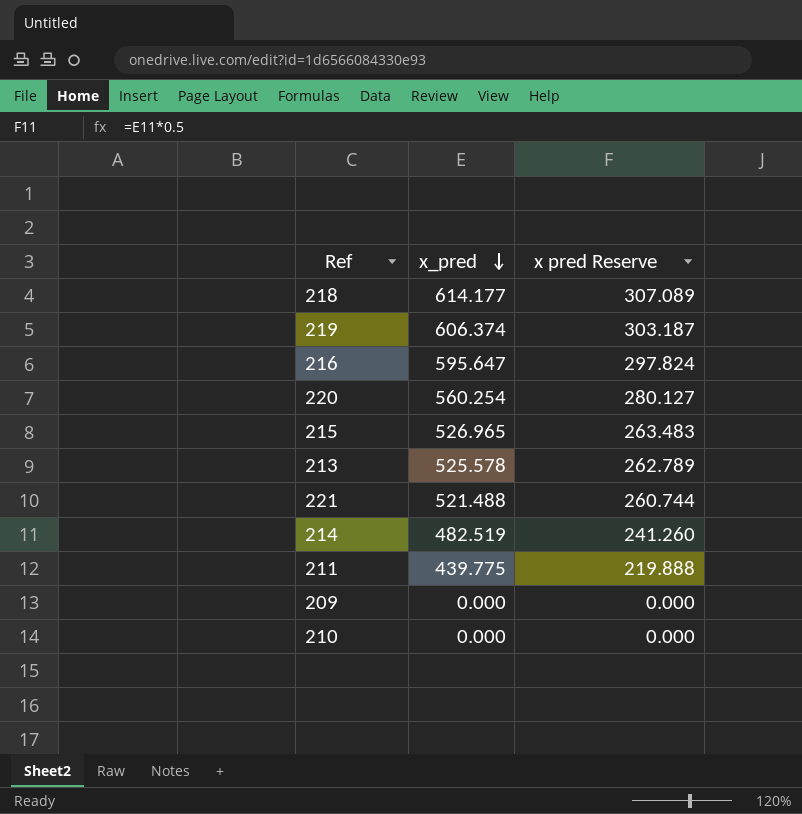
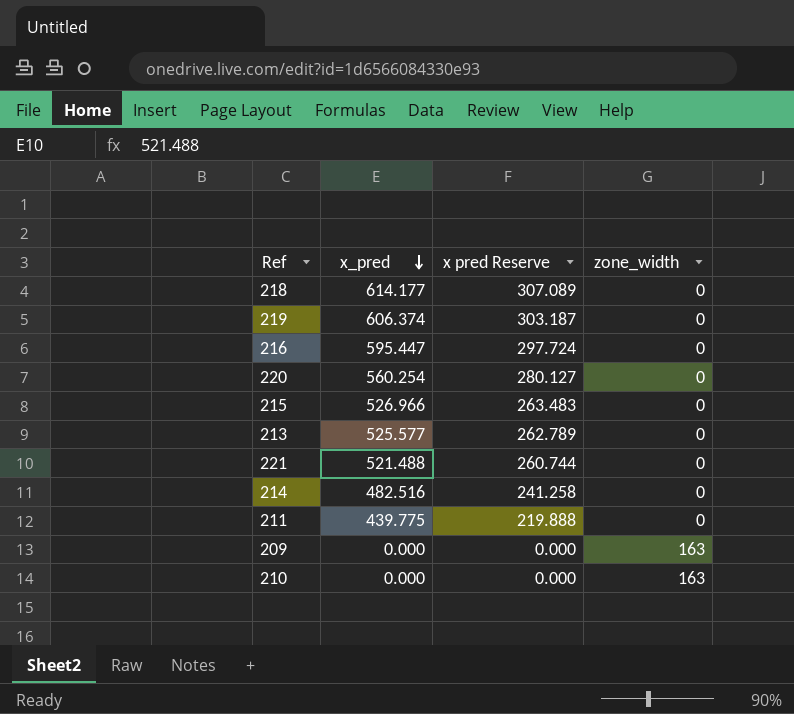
column zone_width | position: none -> 4
216 | x_pred: 595.647 -> 595.447
216 | x pred Reserve: 297.824 -> 297.724
215 | x_pred: 526.965 -> 526.966
213 | x_pred: 525.578 -> 525.577
214 | x_pred: 482.519 -> 482.516
214 | x pred Reserve: 241.260 -> 241.258

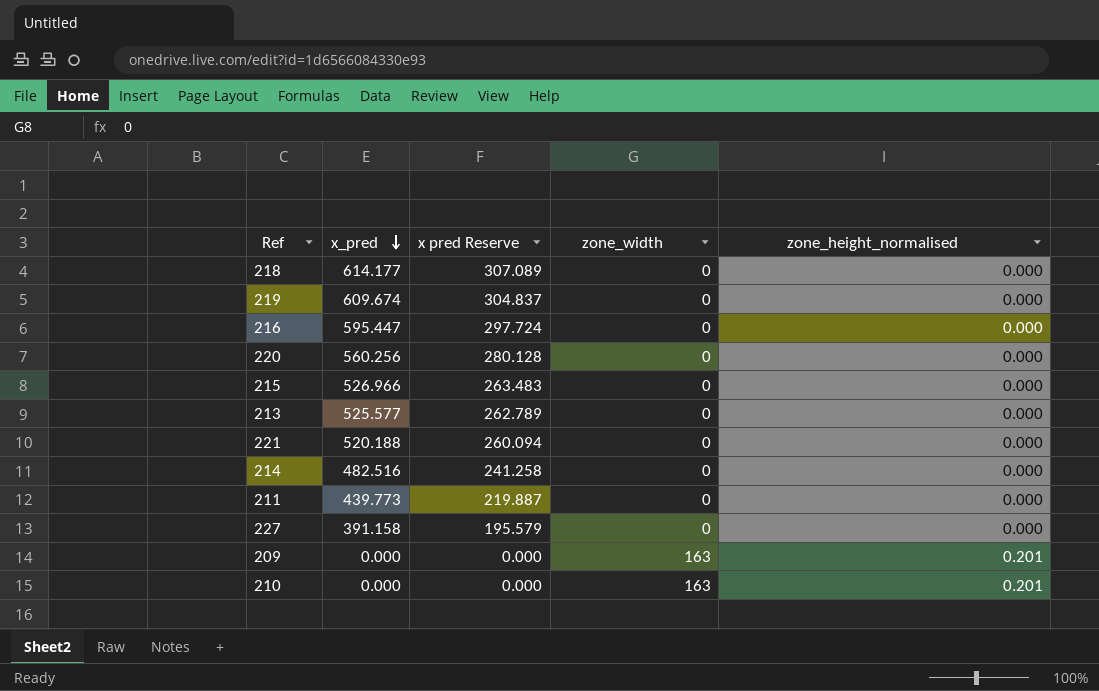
column zone_height_normalised | position: none -> 5
219 | x_pred: 606.374 -> 609.674
219 | x pred Reserve: 303.187 -> 304.837
220 | x_pred: 560.254 -> 560.256
220 | x pred Reserve: 280.127 -> 280.128
221 | x_pred: 521.488 -> 520.188
221 | x pred Reserve: 260.744 -> 260.094
211 | x_pred: 439.775 -> 439.773
211 | x pred Reserve: 219.888 -> 219.887
row 227: none -> 391.158 | 195.579 | 0 | 0.000

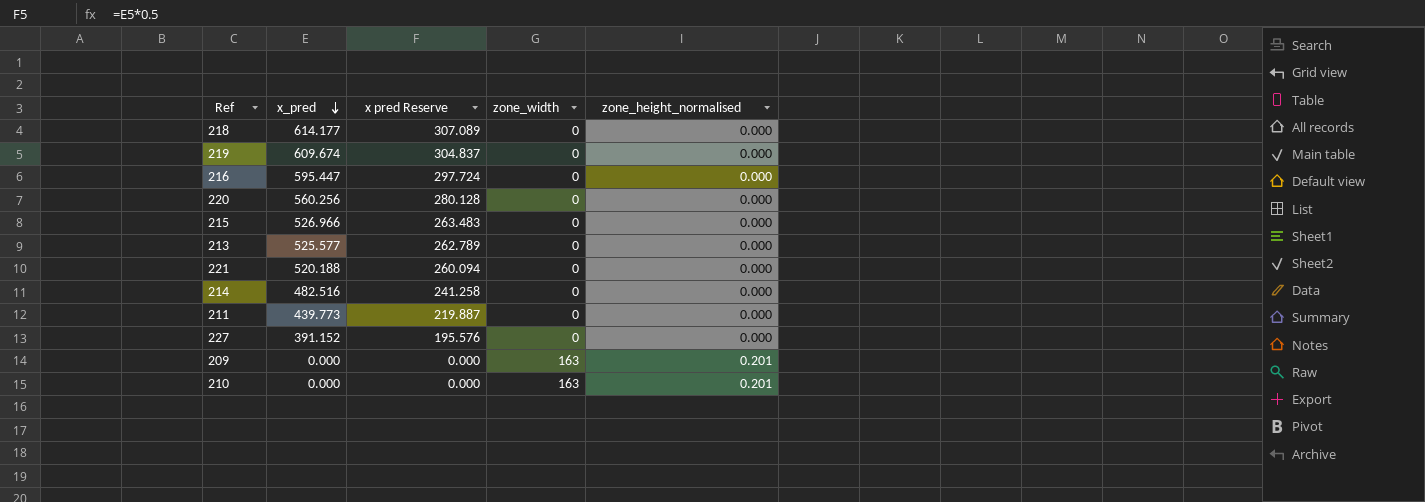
227 | x_pred: 391.158 -> 391.152
227 | x pred Reserve: 195.579 -> 195.576

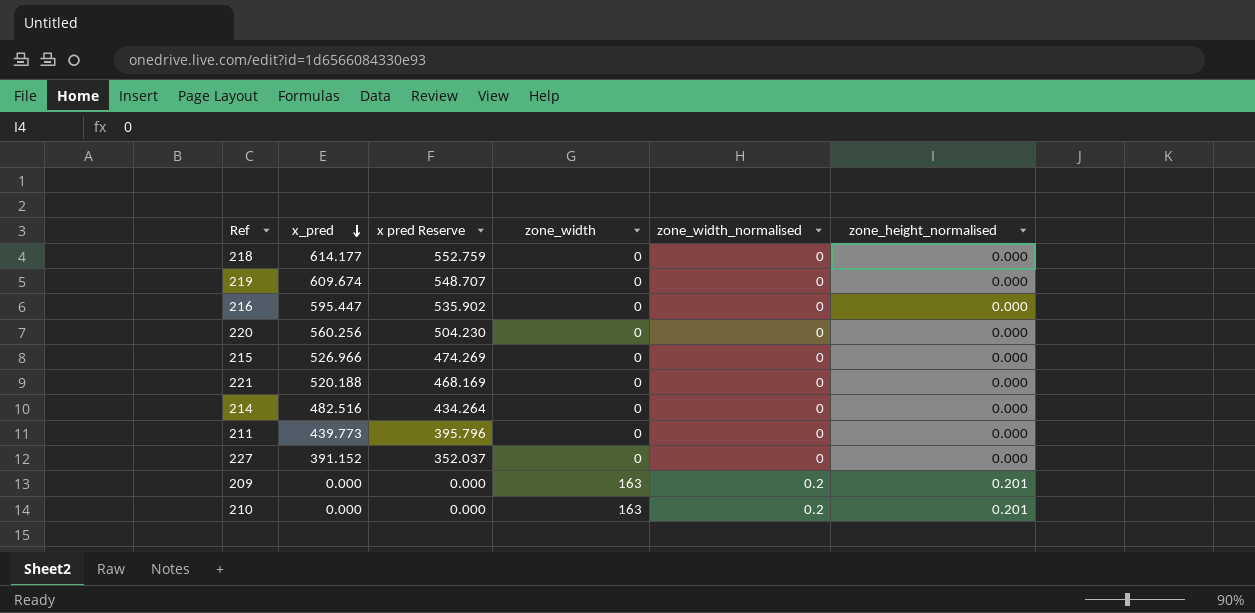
column x pred Reserve | formula: [x_pred] * 0.5 -> [x_pred] * 0.9
column zone_width_normalised | position: none -> 5
row 213: 525.577 | 262.789 | 0 | 0.000 -> none

